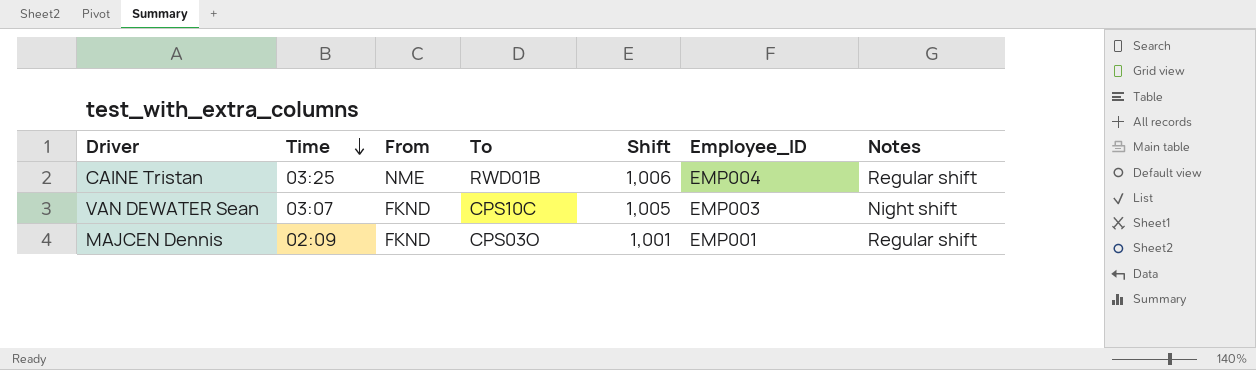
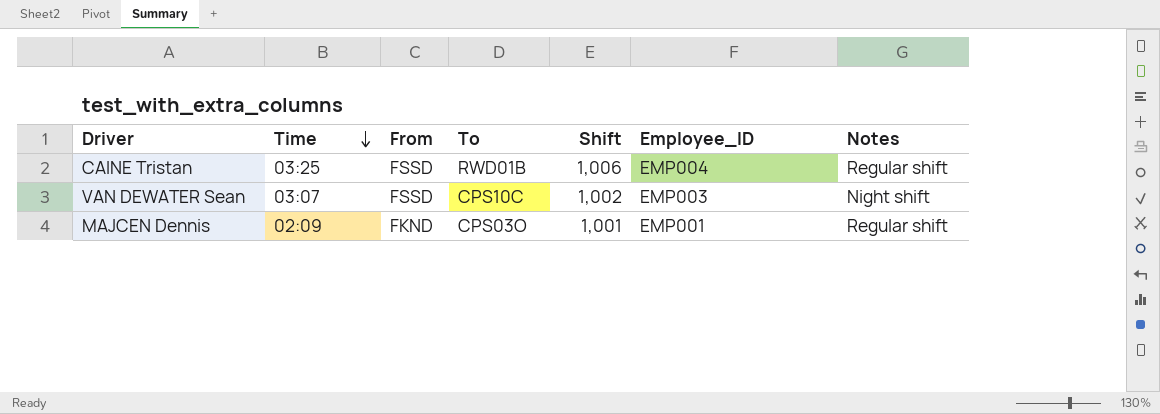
CAINE Tristan | From: NME -> FSSD
VAN DEWATER Sean | From: FKND -> FSSD
VAN DEWATER Sean | Shift: 1,005 -> 1,002

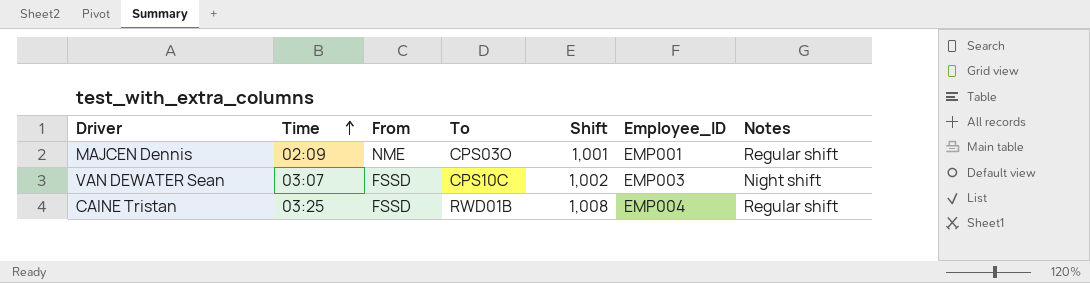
row order: Time descending -> Time ascending
MAJCEN Dennis | From: FKND -> NME
CAINE Tristan | Shift: 1,006 -> 1,008

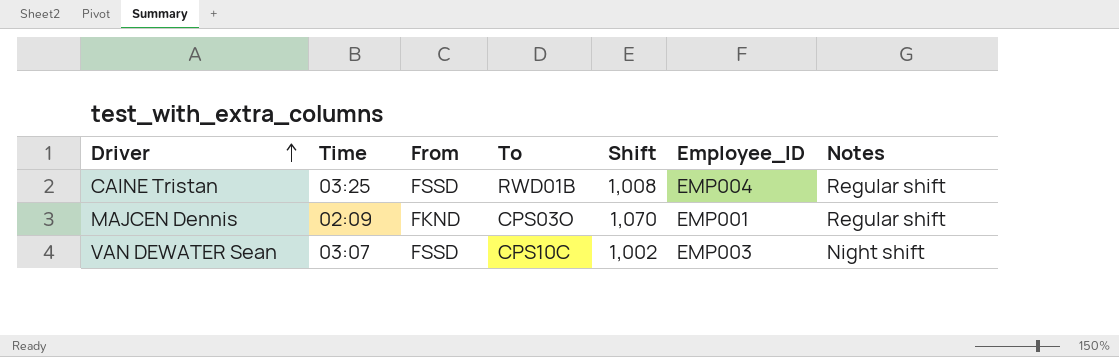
row order: Time ascending -> Driver ascending
MAJCEN Dennis | From: NME -> FKND
MAJCEN Dennis | Shift: 1,001 -> 1,070

